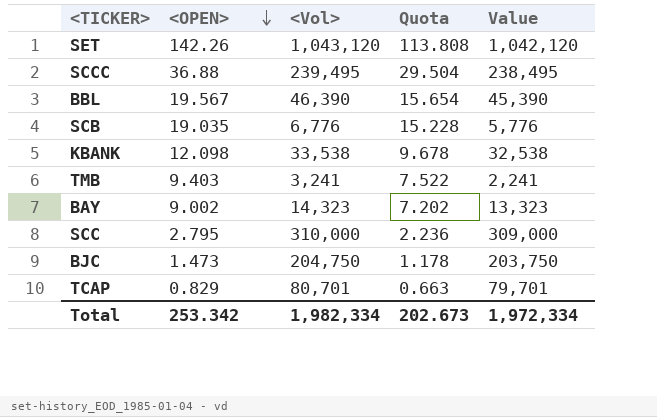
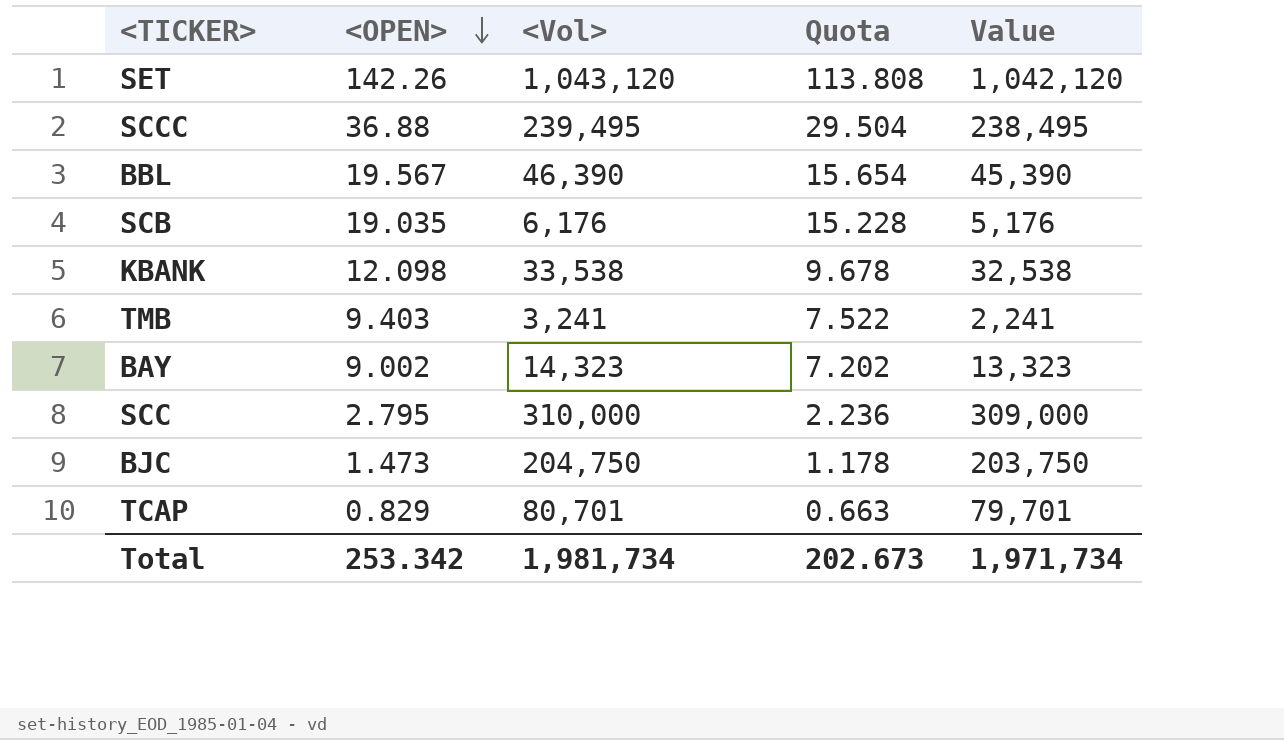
SCB | <Vol>: 6,776 -> 6,176
SCB | Value: 5,776 -> 5,176
Total | <Vol>: 1,982,334 -> 1,981,734
Total | Value: 1,972,334 -> 1,971,734

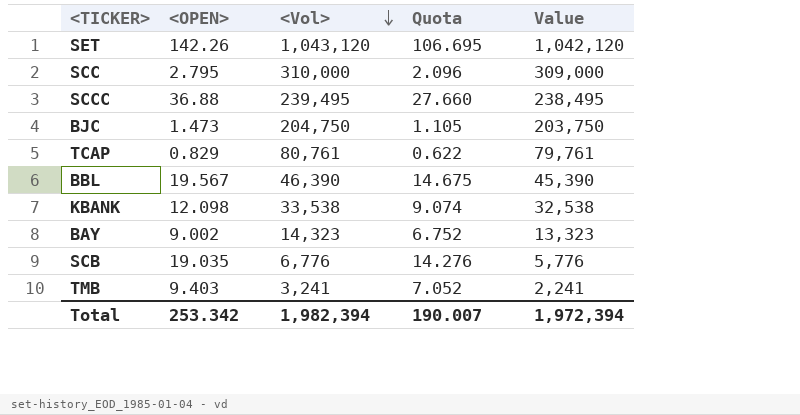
row order: <OPEN> descending -> <Vol> descending
column Quota | formula: [<OPEN>] * 0.8 -> [<OPEN>] * 0.75
TCAP | <Vol>: 80,701 -> 80,761
TCAP | Value: 79,701 -> 79,761
SCB | <Vol>: 6,176 -> 6,776
SCB | Value: 5,176 -> 5,776
Total | <Vol>: 1,981,734 -> 1,982,394
Total | Quota: 202.673 -> 190.007
Total | Value: 1,971,734 -> 1,972,394

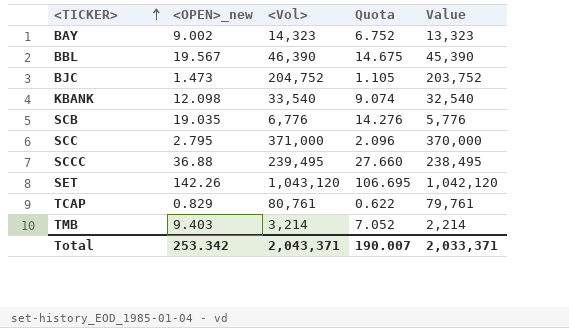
row order: <Vol> descending -> <TICKER> ascending
column name: <OPEN> -> <OPEN>_new
BJC | <Vol>: 204,750 -> 204,752
BJC | Value: 203,750 -> 203,752
KBANK | <Vol>: 33,538 -> 33,540
KBANK | Value: 32,538 -> 32,540
SCC | <Vol>: 310,000 -> 371,000
SCC | Value: 309,000 -> 370,000
TMB | <Vol>: 3,241 -> 3,214
TMB | Value: 2,241 -> 2,214
Total | <Vol>: 1,982,394 -> 2,043,371
Total | Value: 1,972,394 -> 2,033,371

